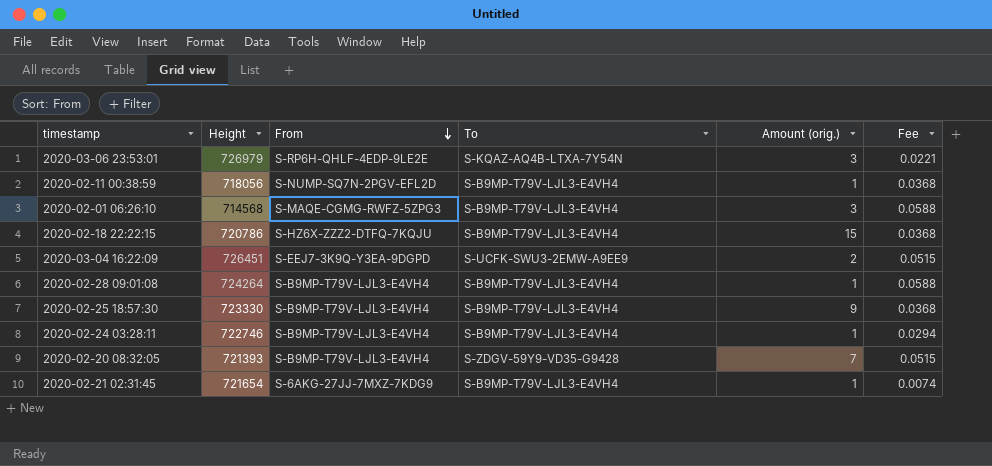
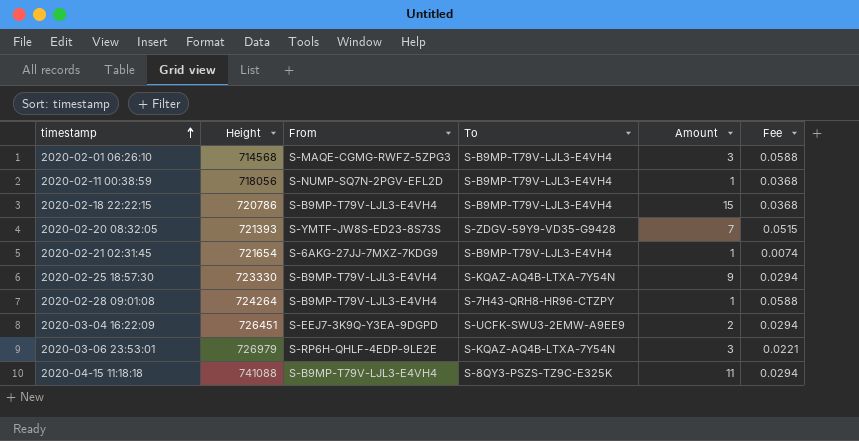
row order: From descending -> timestamp ascending
column name: Amount (orig.) -> Amount
row 2020-02-24 03:28:11: 722746 | S-B9MP-T79V-LJL3-E4VH4 | S-B9MP-T79V-LJL3-E4VH4 | 1 | 0.0294 -> none
2020-02-18 22:22:15 | From: S-HZ6X-ZZZ2-DTFQ-7KQJU -> S-B9MP-T79V-LJL3-E4VH4
2020-02-20 08:32:05 | From: S-B9MP-T79V-LJL3-E4VH4 -> S-YMTF-JW8S-ED23-8S73S
2020-02-25 18:57:30 | To: S-B9MP-T79V-LJL3-E4VH4 -> S-KQAZ-AQ4B-LTXA-7Y54N
2020-02-25 18:57:30 | Fee: 0.0368 -> 0.0294
2020-02-28 09:01:08 | To: S-B9MP-T79V-LJL3-E4VH4 -> S-7H43-QRH8-HR96-CTZPY
2020-03-04 16:22:09 | Fee: 0.0515 -> 0.0294
row 2020-04-15 11:18:18: none -> 741088 | S-B9MP-T79V-LJL3-E4VH4 | S-8QY3-PSZS-TZ9C-E325K | 11 | 0.0294

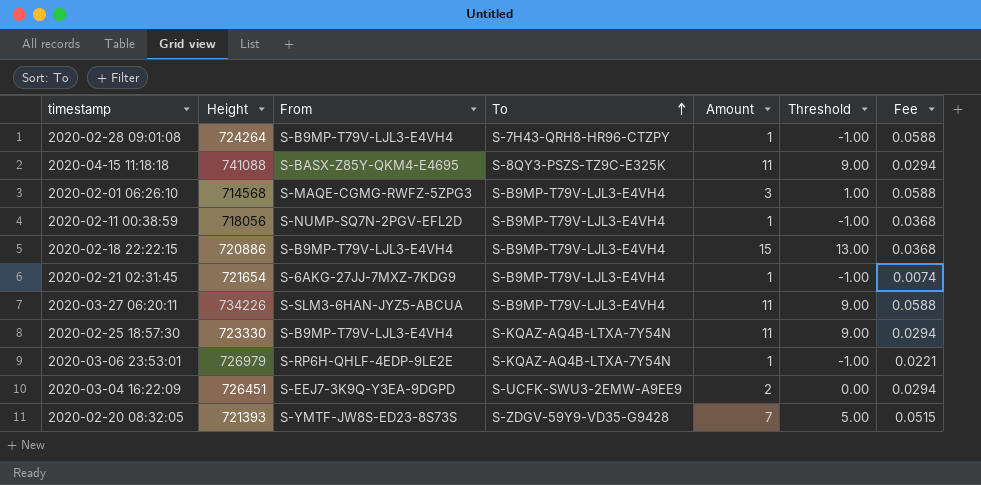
row order: timestamp ascending -> To ascending
column Threshold | formula: none -> [Amount] - 2
2020-04-15 11:18:18 | From: S-B9MP-T79V-LJL3-E4VH4 -> S-BASX-Z85Y-QKM4-E4695
2020-02-18 22:22:15 | Height: 720786 -> 720886
row 2020-03-27 06:20:11: none -> 734226 | S-SLM3-6HAN-JYZ5-ABCUA | S-B9MP-T79V-LJL3-E4VH4 | 11 | 9.00 | 0.0588
2020-02-25 18:57:30 | Amount: 9 -> 11
2020-03-06 23:53:01 | Amount: 3 -> 1

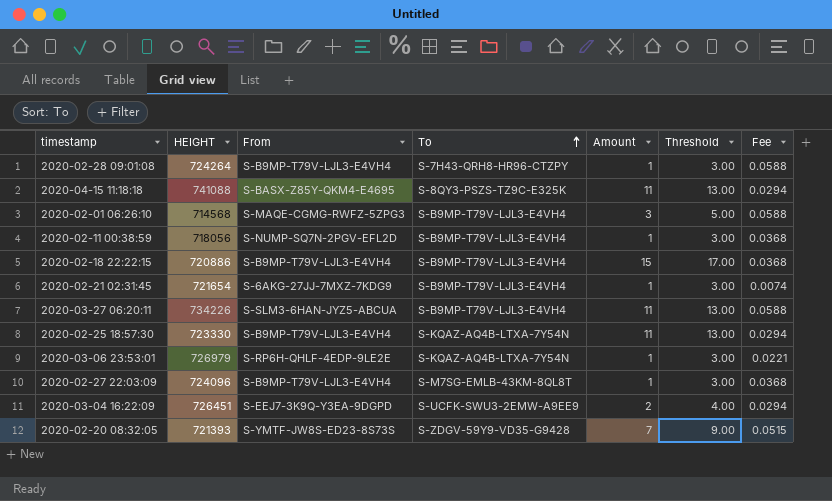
column name: Height -> HEIGHT
column Threshold | formula: [Amount] - 2 -> [Amount] + 2
row 2020-02-27 22:03:09: none -> 724096 | S-B9MP-T79V-LJL3-E4VH4 | S-M7SG-EMLB-43KM-8QL8T | 1 | 3.00 | 0.0368

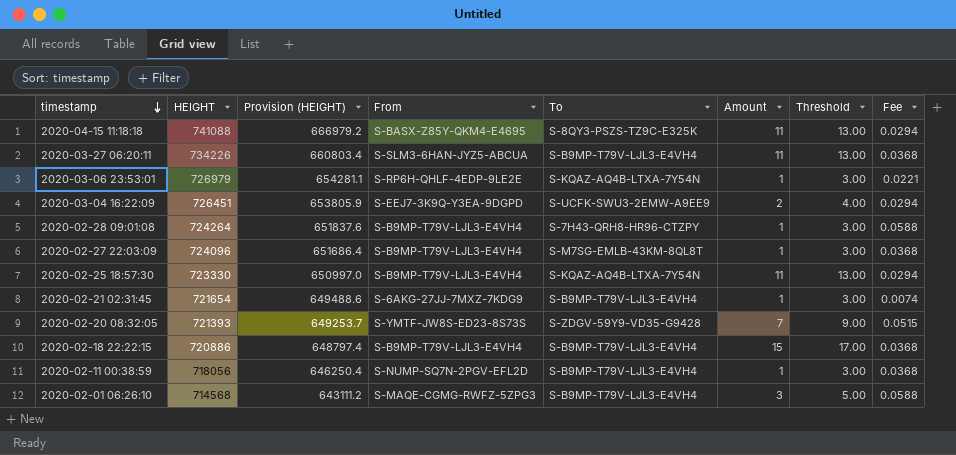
row order: To ascending -> timestamp descending
column Provision (HEIGHT) | formula: none -> [HEIGHT] * 0.9
2020-03-27 06:20:11 | Fee: 0.0588 -> 0.0368

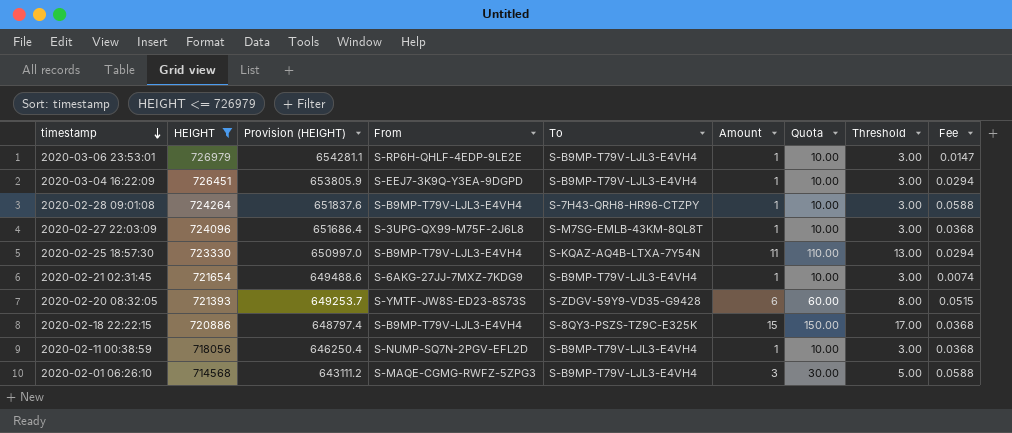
filter: none -> HEIGHT <= 726979
column Quota | formula: none -> [Amount] * 10
2020-03-06 23:53:01 | To: S-KQAZ-AQ4B-LTXA-7Y54N -> S-B9MP-T79V-LJL3-E4VH4
2020-03-06 23:53:01 | Fee: 0.0221 -> 0.0147
2020-03-04 16:22:09 | To: S-UCFK-SWU3-2EMW-A9EE9 -> S-B9MP-T79V-LJL3-E4VH4
2020-03-04 16:22:09 | Amount: 2 -> 1
2020-03-04 16:22:09 | Threshold: 4.00 -> 3.00
2020-02-27 22:03:09 | From: S-B9MP-T79V-LJL3-E4VH4 -> S-3UPG-QX99-M75F-2J6L8
2020-02-20 08:32:05 | Amount: 7 -> 6
2020-02-20 08:32:05 | Threshold: 9.00 -> 8.00
2020-02-18 22:22:15 | To: S-B9MP-T79V-LJL3-E4VH4 -> S-8QY3-PSZS-TZ9C-E325K

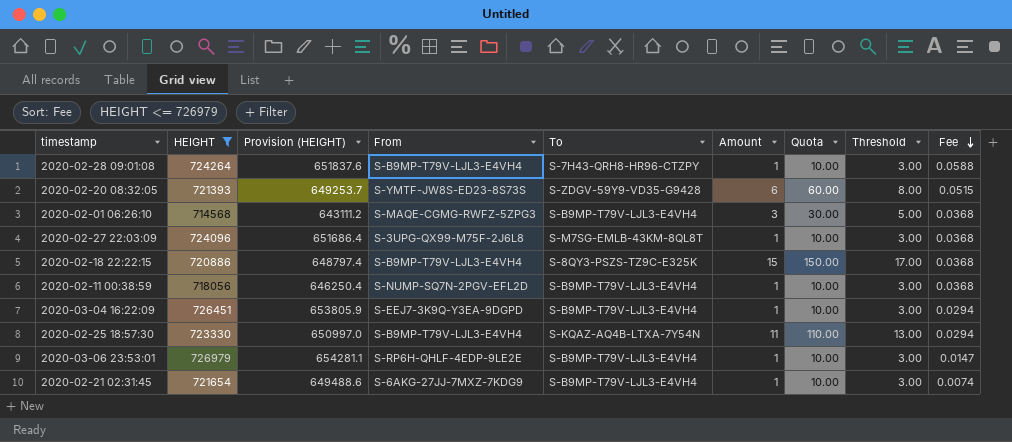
row order: timestamp descending -> Fee descending
2020-02-01 06:26:10 | Fee: 0.0588 -> 0.0368

